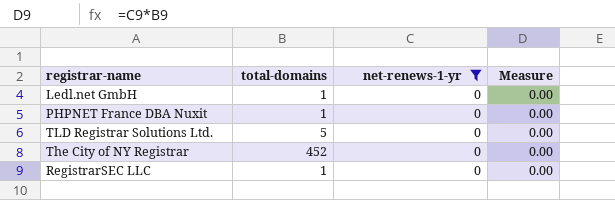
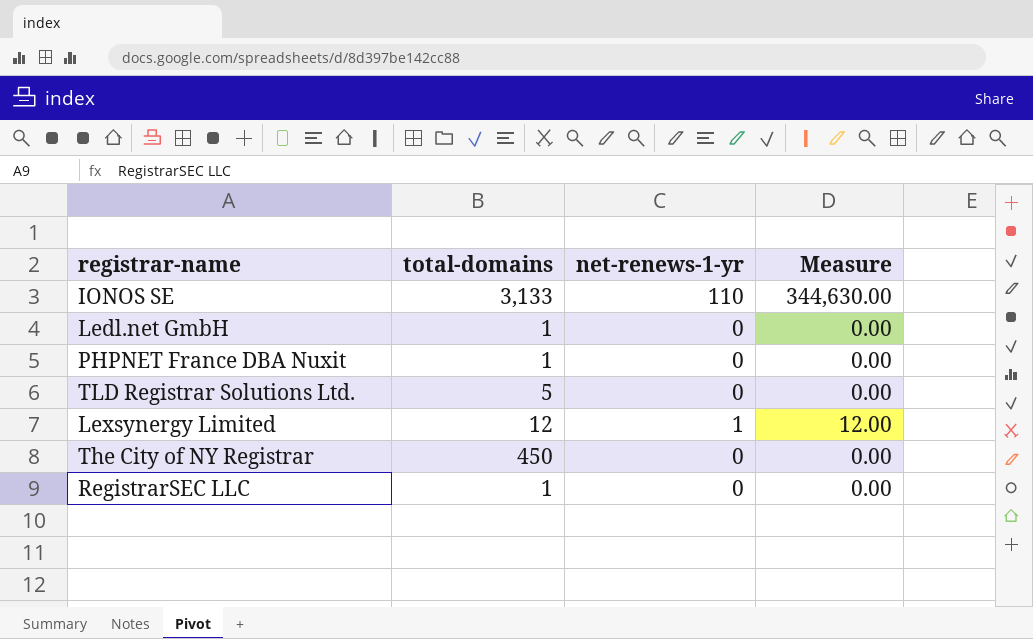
filter: net-renews-1-yr = 0 -> none
The City of NY Registrar | total-domains: 452 -> 450

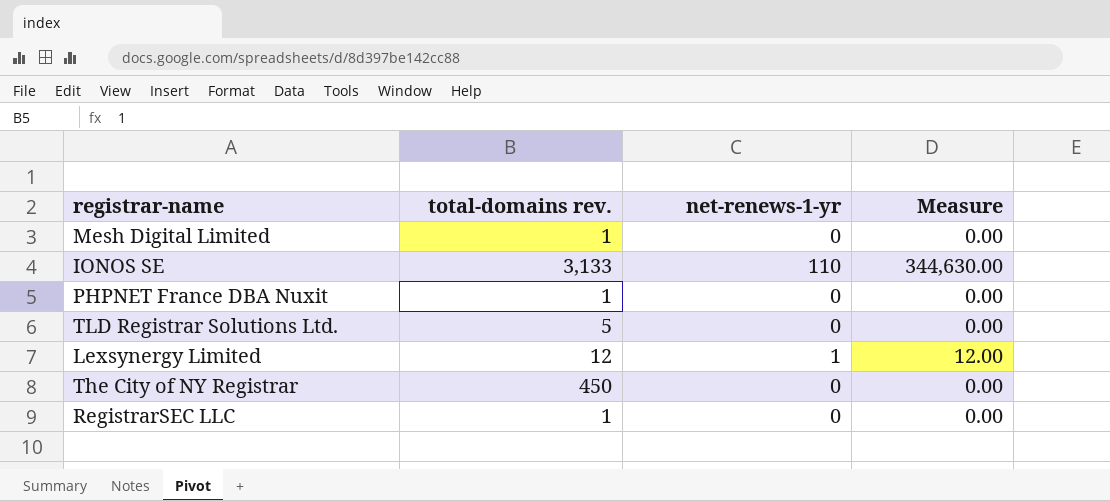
column name: total-domains -> total-domains rev.
row Ledl.net GmbH: 1 | 0 | 0.00 -> none
row Mesh Digital Limited: none -> 1 | 0 | 0.00

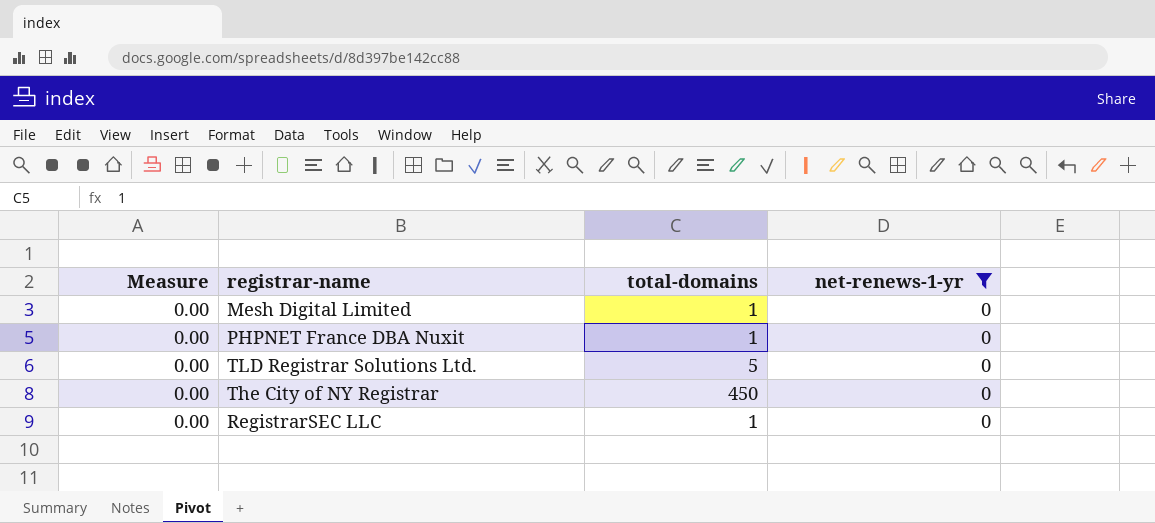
filter: none -> net-renews-1-yr = 0
column Measure | position: 4 -> 1
column name: total-domains rev. -> total-domains

